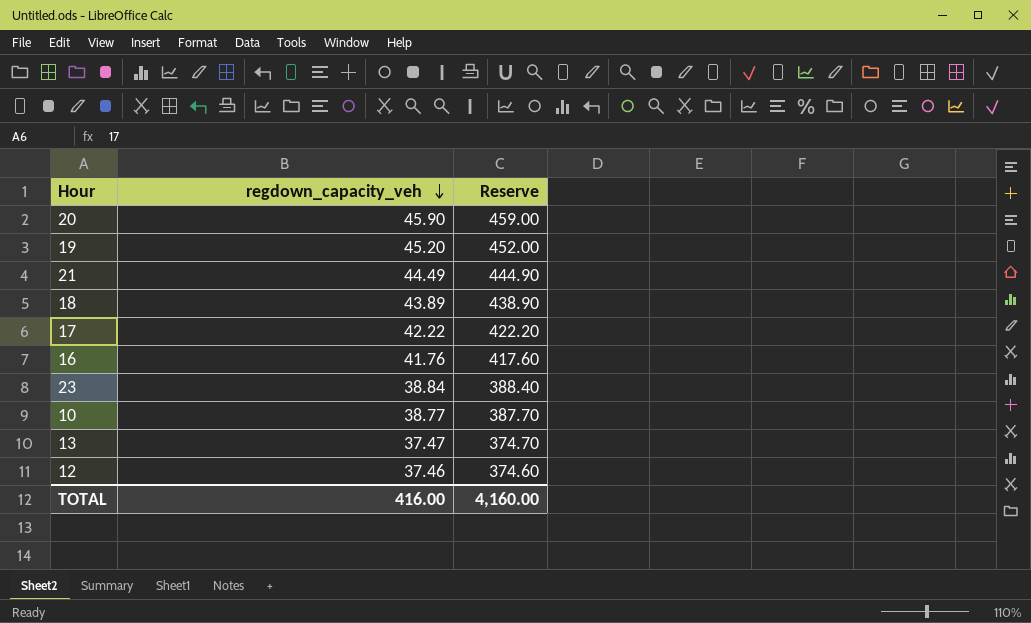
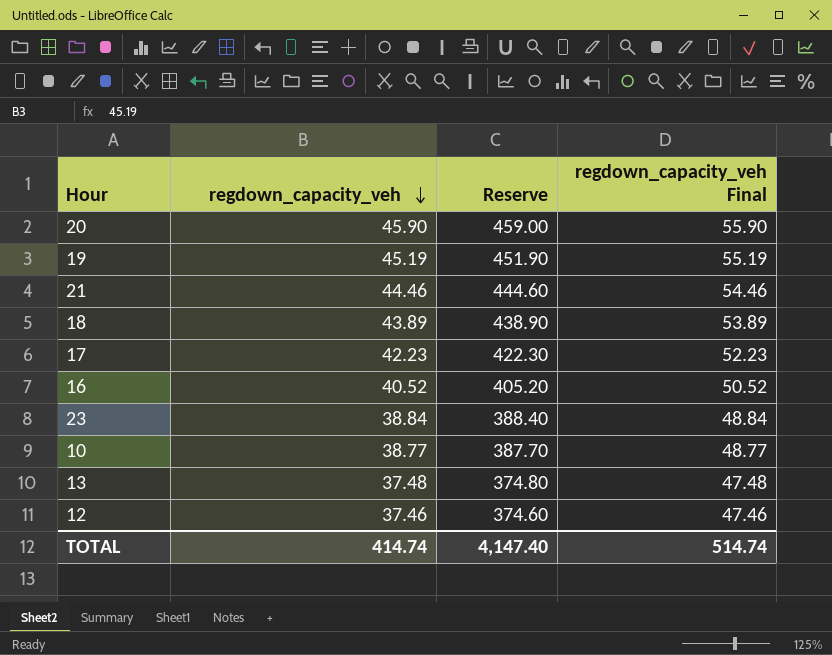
column regdown_capacity_veh Final | formula: none -> [regdown_capacity_veh] + 10
19 | regdown_capacity_veh: 45.20 -> 45.19
19 | Reserve: 452.00 -> 451.90
21 | regdown_capacity_veh: 44.49 -> 44.46
21 | Reserve: 444.90 -> 444.60
17 | regdown_capacity_veh: 42.22 -> 42.23
17 | Reserve: 422.20 -> 422.30
16 | regdown_capacity_veh: 41.76 -> 40.52
16 | Reserve: 417.60 -> 405.20
13 | regdown_capacity_veh: 37.47 -> 37.48
13 | Reserve: 374.70 -> 374.80
TOTAL | regdown_capacity_veh: 416.00 -> 414.74
TOTAL | Reserve: 4,160.00 -> 4,147.40

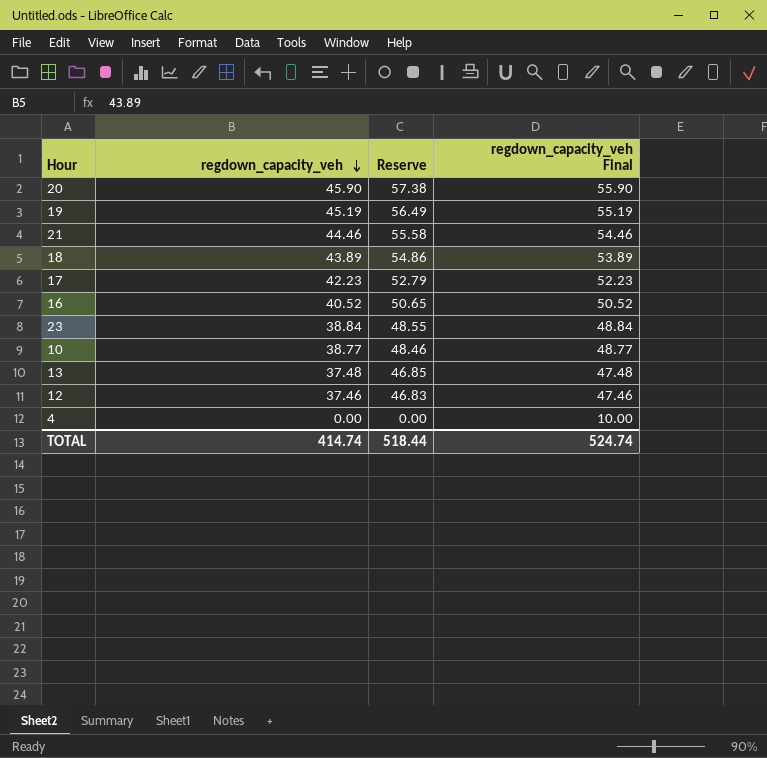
column Reserve | formula: [regdown_capacity_veh] * 10 -> [regdown_capacity_veh] * 1.25
row 4: none -> 0.00 | 0.00 | 10.00
TOTAL | Reserve: 4,147.40 -> 518.44
TOTAL | regdown_capacity_veh Final: 514.74 -> 524.74

